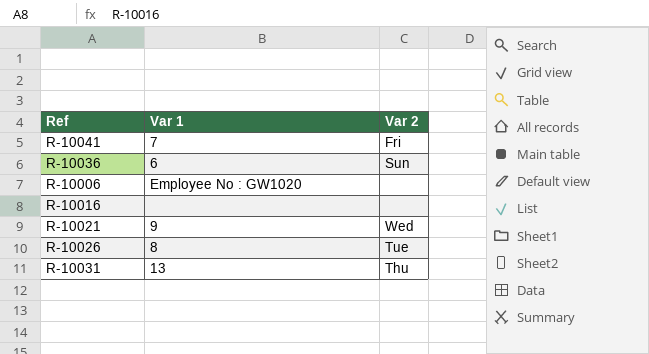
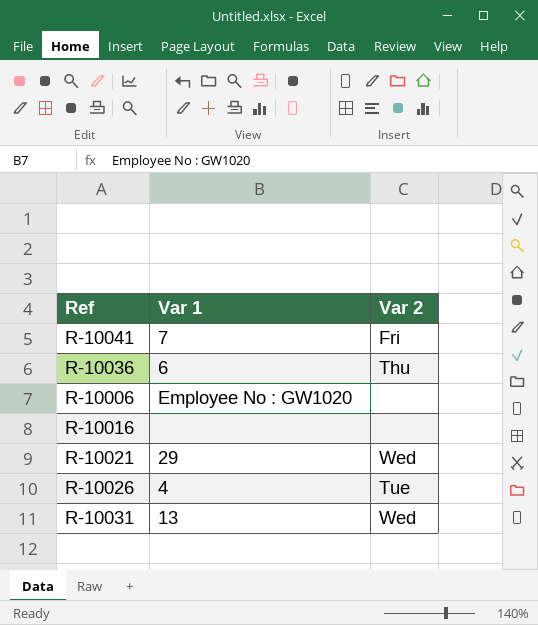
R-10036 | Var 2: Sun -> Thu
R-10021 | Var 1: 9 -> 29
R-10026 | Var 1: 8 -> 4
R-10031 | Var 2: Thu -> Wed

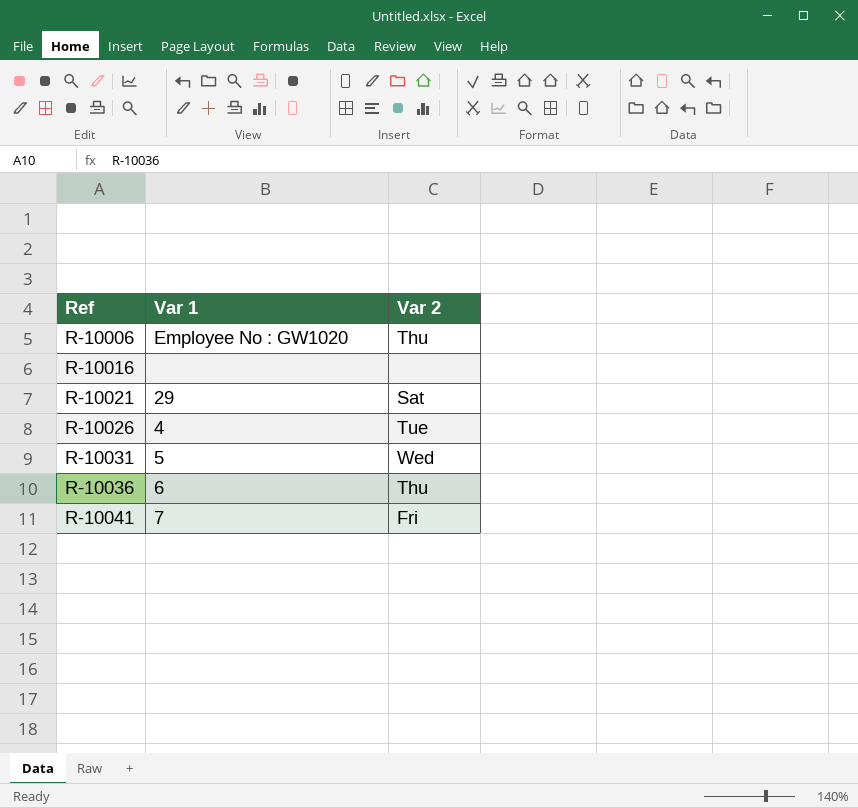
row order: none -> Ref ascending
R-10006 | Var 2: none -> Thu
R-10021 | Var 2: Wed -> Sat
R-10031 | Var 1: 13 -> 5

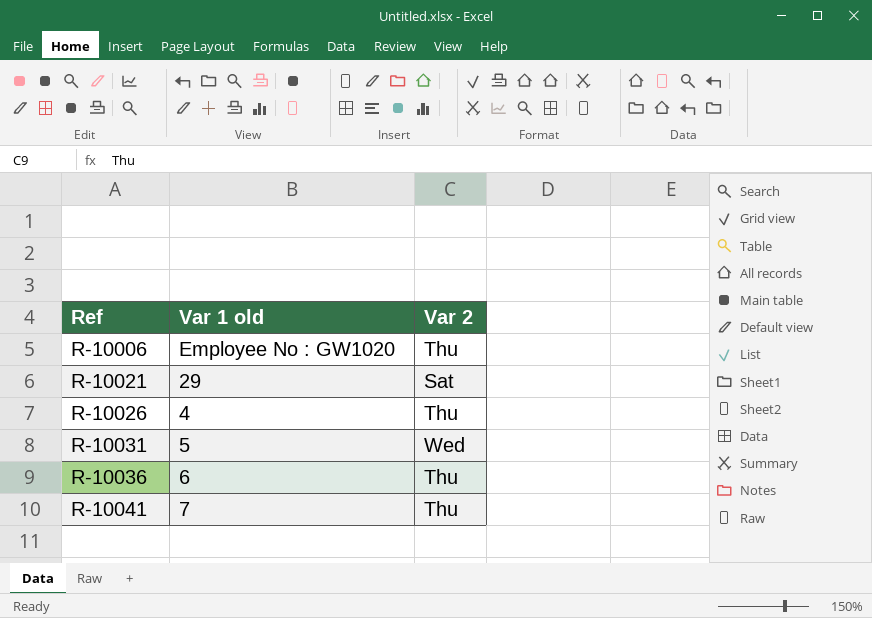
column name: Var 1 -> Var 1 old
row R-10016: none | none -> none
R-10026 | Var 2: Tue -> Thu
R-10041 | Var 2: Fri -> Thu

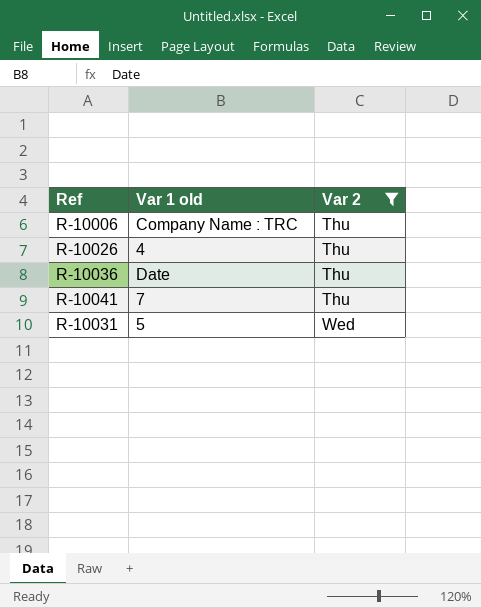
filter: none -> Var 2 != Sat
row order: Ref ascending -> Var 2 ascending
R-10006 | Var 1 old: Employee No : GW1020 -> Company Name : TRC
R-10036 | Var 1 old: 6 -> Date

